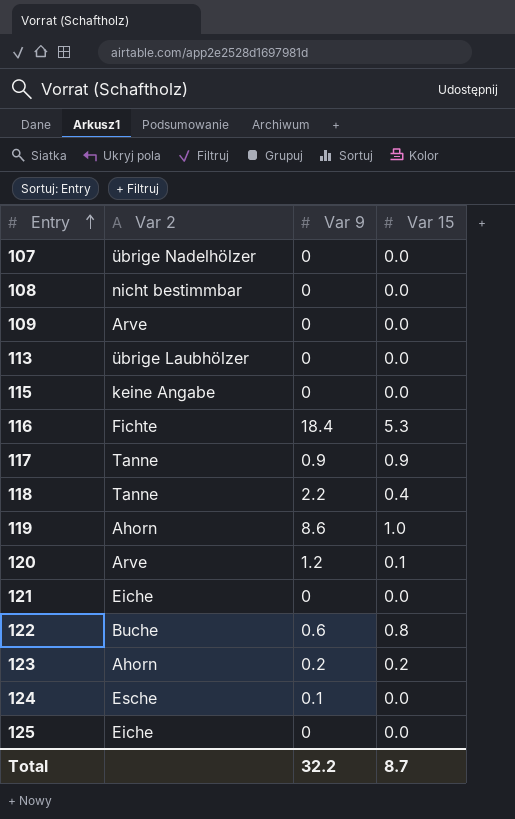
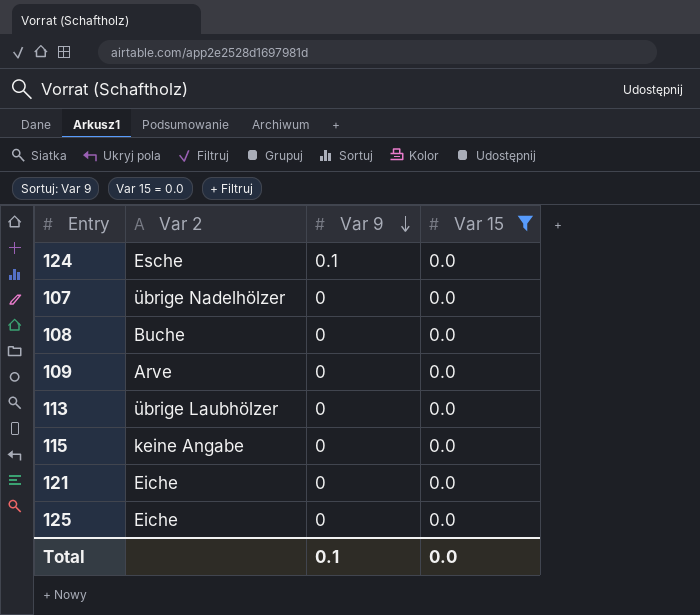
filter: none -> Var 15 = 0.0
row order: Entry ascending -> Var 9 descending
108 | Var 2: nicht bestimmbar -> Buche
Total | Var 9: 32.2 -> 0.1
Total | Var 15: 8.7 -> 0.0

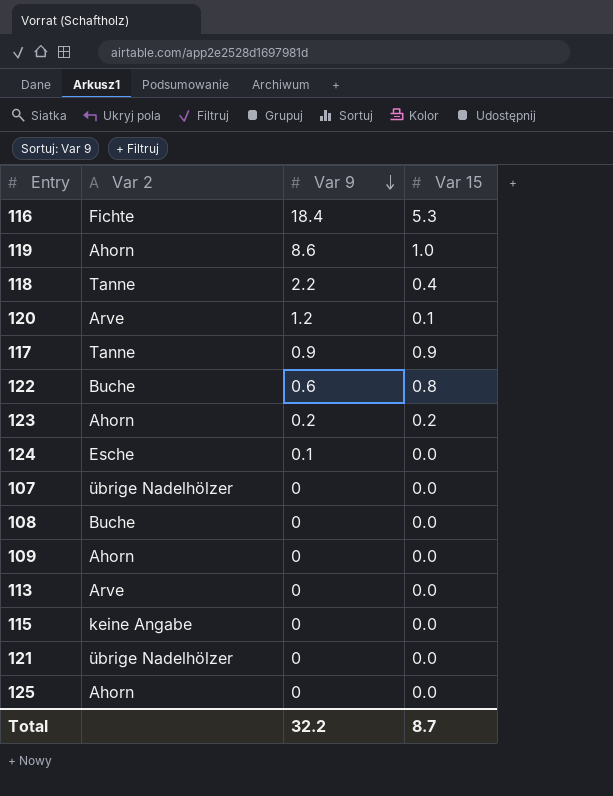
filter: Var 15 = 0.0 -> none
109 | Var 2: Arve -> Ahorn
113 | Var 2: übrige Laubhölzer -> Arve
121 | Var 2: Eiche -> übrige Nadelhölzer
125 | Var 2: Eiche -> Ahorn
Total | Var 9: 0.1 -> 32.2
Total | Var 15: 0.0 -> 8.7

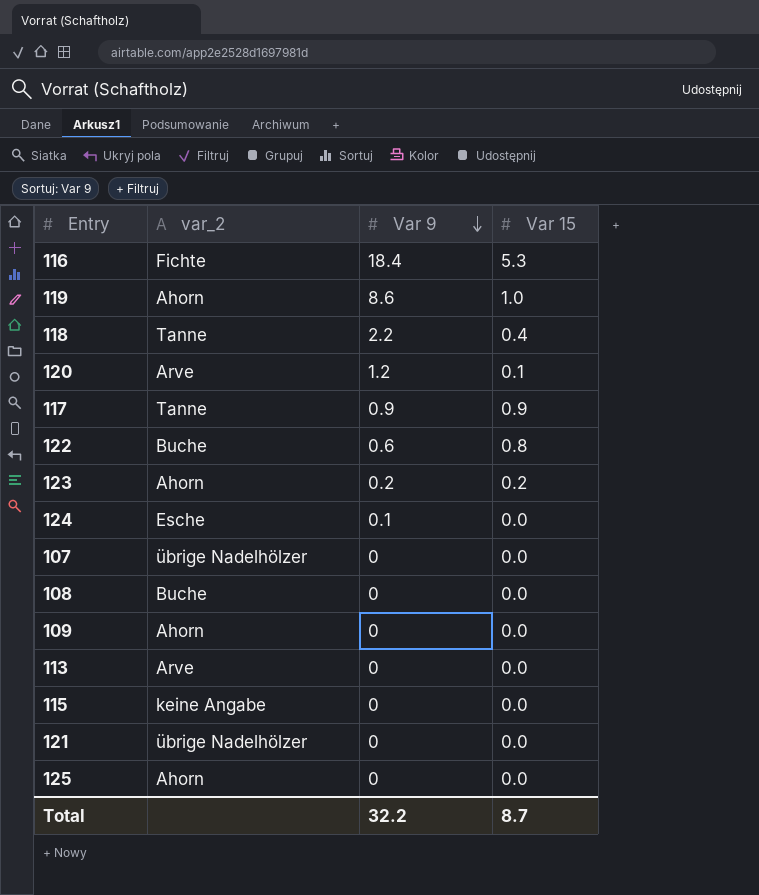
column name: Var 2 -> var_2

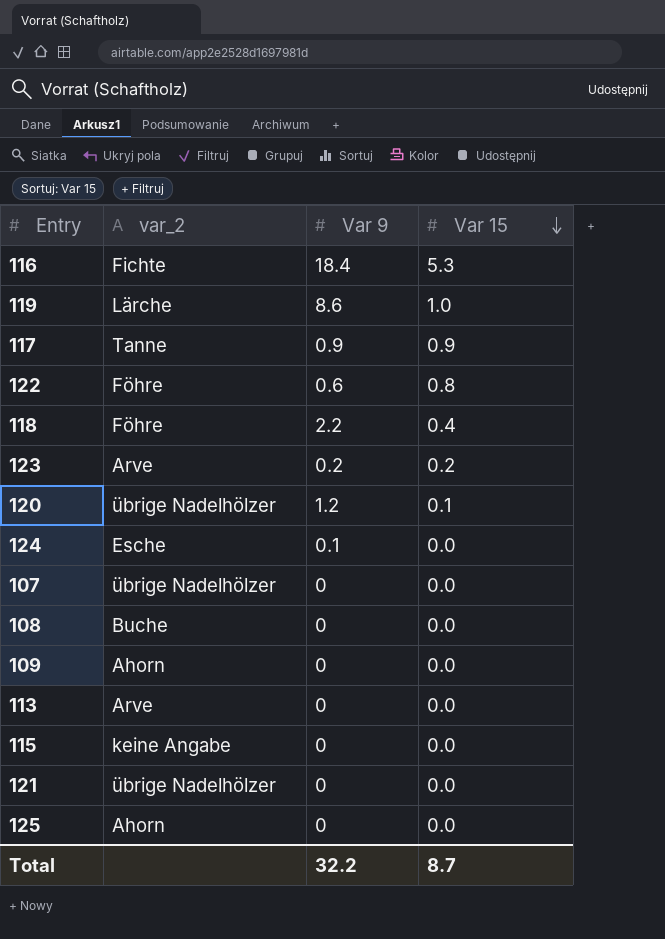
row order: Var 9 descending -> Var 15 descending
119 | var_2: Ahorn -> Lärche
122 | var_2: Buche -> Föhre
118 | var_2: Tanne -> Föhre
123 | var_2: Ahorn -> Arve
120 | var_2: Arve -> übrige Nadelhölzer

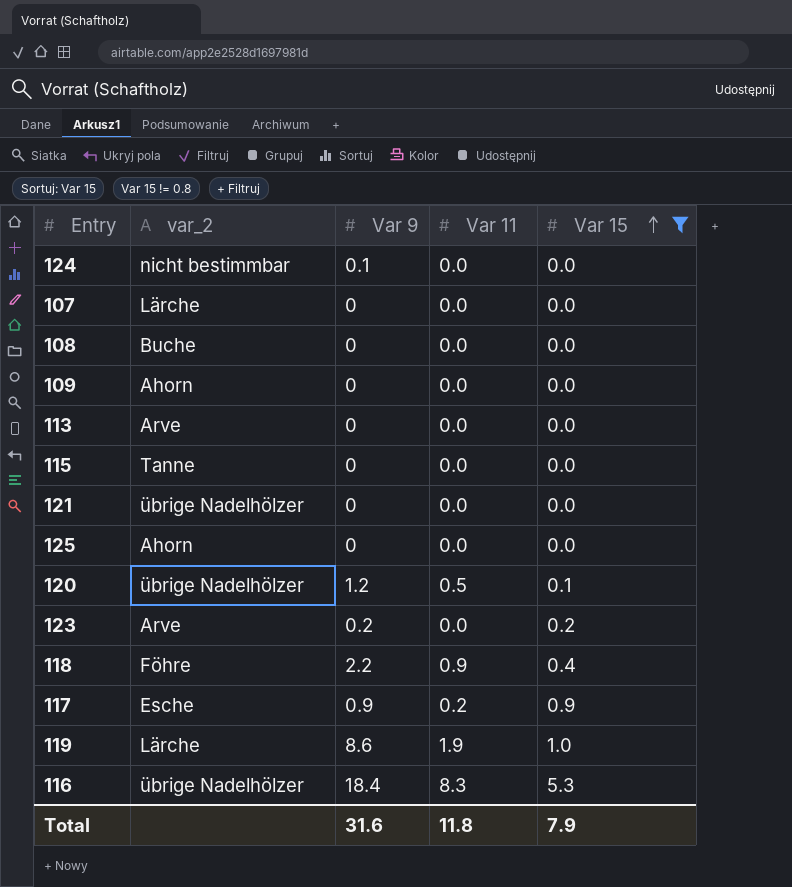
filter: none -> Var 15 != 0.8
row order: Var 15 descending -> Var 15 ascending
column Var 11 | position: none -> 4
124 | var_2: Esche -> nicht bestimmbar
107 | var_2: übrige Nadelhölzer -> Lärche
115 | var_2: keine Angabe -> Tanne
117 | var_2: Tanne -> Esche
116 | var_2: Fichte -> übrige Nadelhölzer
Total | Var 9: 32.2 -> 31.6
Total | Var 15: 8.7 -> 7.9

